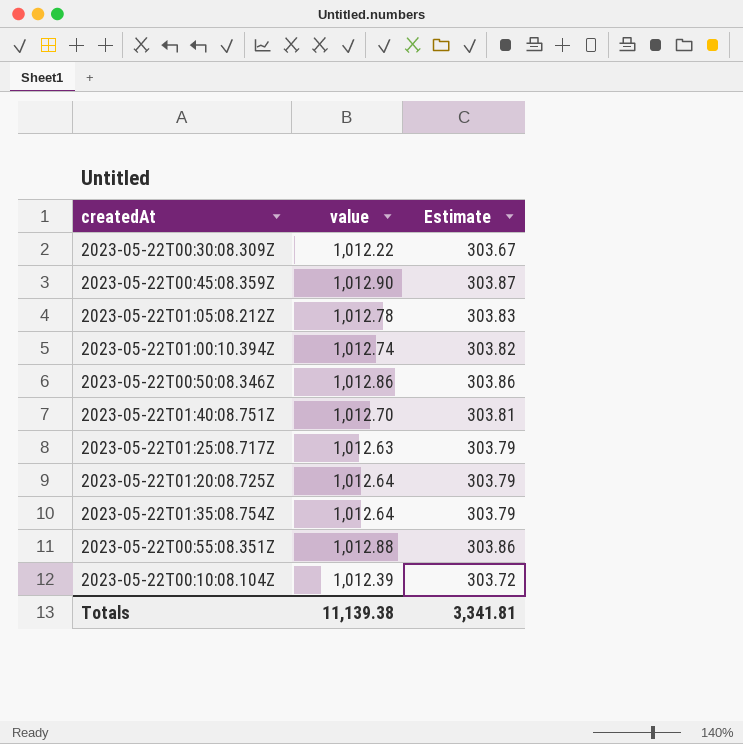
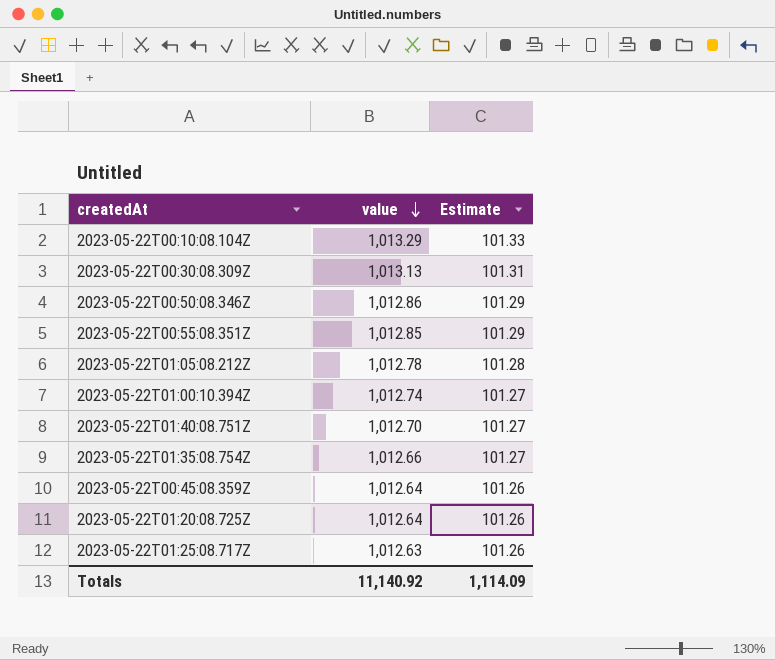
row order: none -> value descending
column Estimate | formula: [value] * 0.3 -> [value] * 0.1
2023-05-22T00:10:08.104Z | value: 1,012.39 -> 1,013.29
2023-05-22T00:30:08.309Z | value: 1,012.22 -> 1,013.13
2023-05-22T00:55:08.351Z | value: 1,012.88 -> 1,012.85
2023-05-22T01:35:08.754Z | value: 1,012.64 -> 1,012.66
2023-05-22T00:45:08.359Z | value: 1,012.90 -> 1,012.64
Totals | value: 11,139.38 -> 11,140.92
Totals | Estimate: 3,341.81 -> 1,114.09

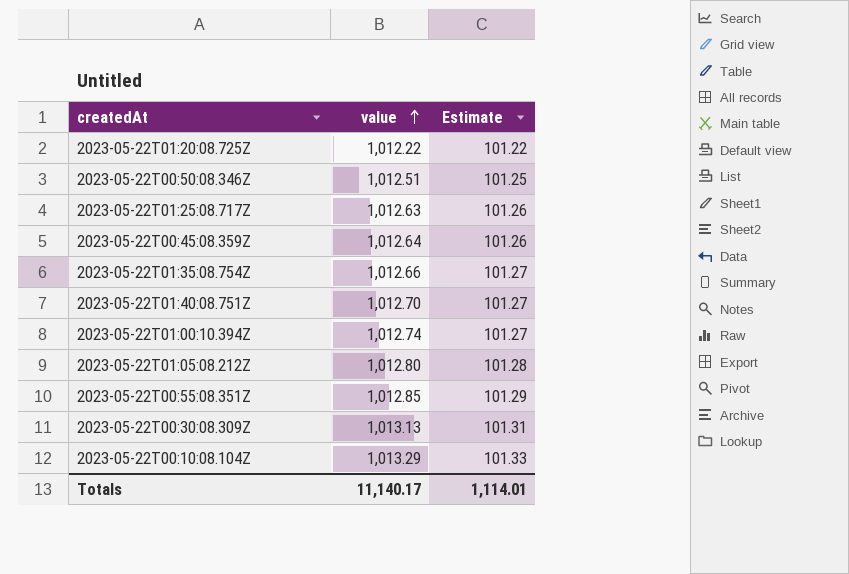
row order: value descending -> value ascending
2023-05-22T01:20:08.725Z | value: 1,012.64 -> 1,012.22
2023-05-22T01:20:08.725Z | Estimate: 101.26 -> 101.22
2023-05-22T00:50:08.346Z | value: 1,012.86 -> 1,012.51
2023-05-22T00:50:08.346Z | Estimate: 101.29 -> 101.25
2023-05-22T01:05:08.212Z | value: 1,012.78 -> 1,012.80
Totals | value: 11,140.92 -> 11,140.17
Totals | Estimate: 1,114.09 -> 1,114.01

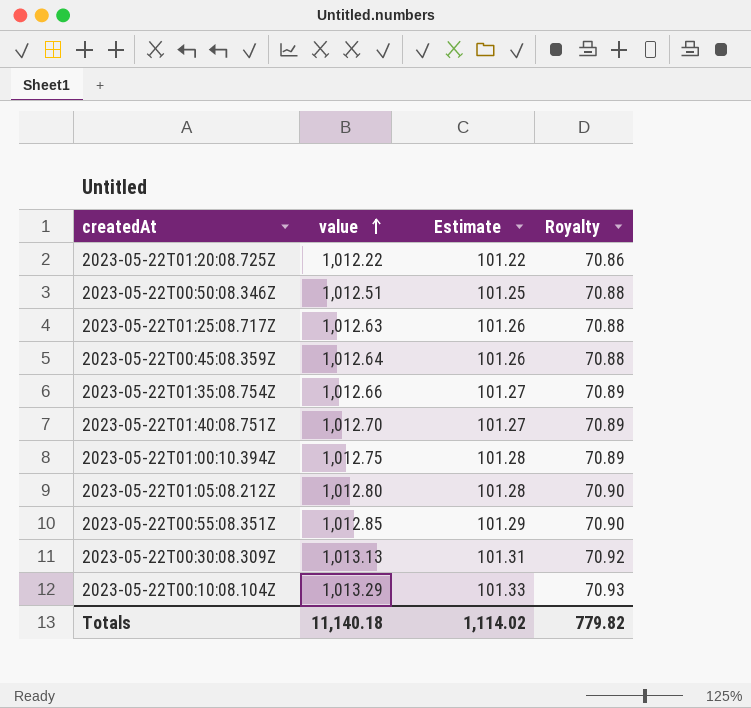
column Royalty | formula: none -> [value] * 0.07
2023-05-22T01:00:10.394Z | value: 1,012.74 -> 1,012.75
2023-05-22T01:00:10.394Z | Estimate: 101.27 -> 101.28
Totals | value: 11,140.17 -> 11,140.18
Totals | Estimate: 1,114.01 -> 1,114.02

